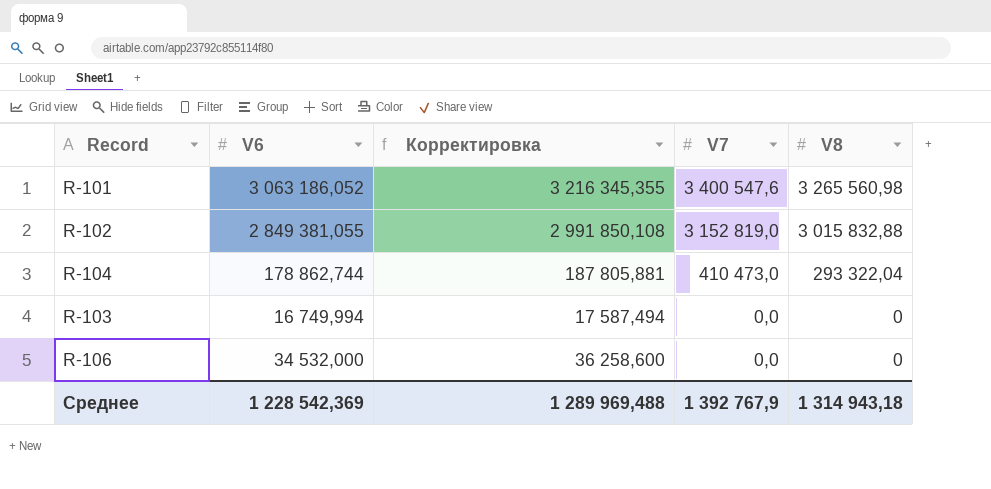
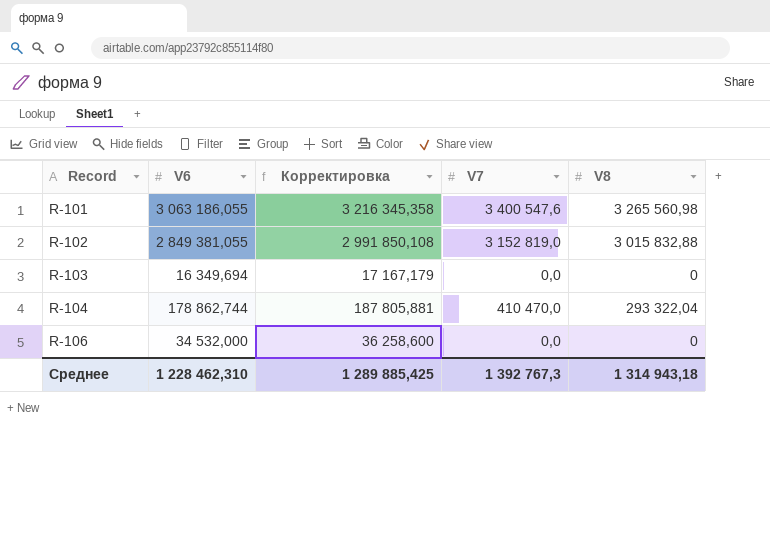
row order: V7 descending -> Record ascending
R-101 | V6: 3 063 186,052 -> 3 063 186,055
R-101 | Корректировка: 3 216 345,355 -> 3 216 345,358
R-103 | V6: 16 749,994 -> 16 349,694
R-103 | Корректировка: 17 587,494 -> 17 167,179
R-104 | V7: 410 473,0 -> 410 470,0
Среднее | V6: 1 228 542,369 -> 1 228 462,310
Среднее | Корректировка: 1 289 969,488 -> 1 289 885,425
Среднее | V7: 1 392 767,9 -> 1 392 767,3

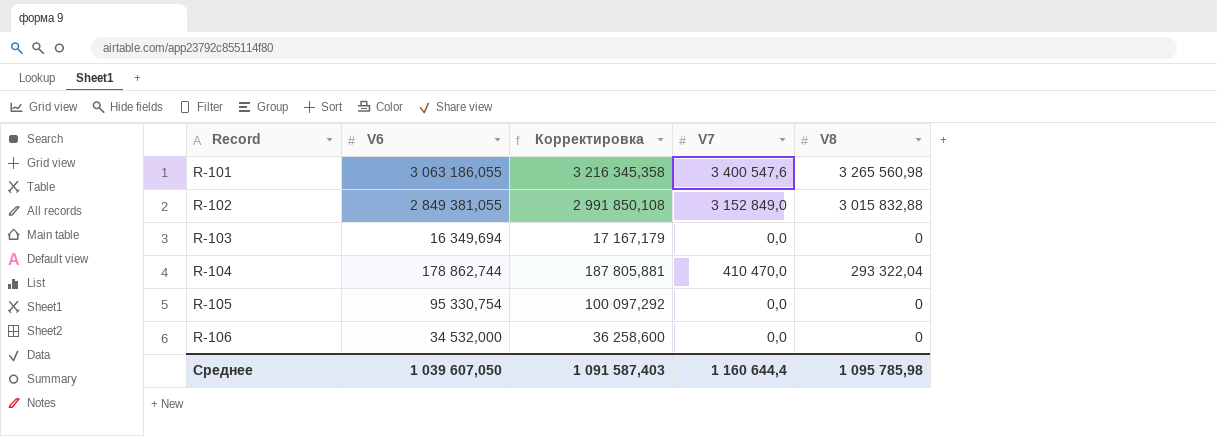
R-102 | V7: 3 152 819,0 -> 3 152 849,0
row R-105: none -> 95 330,754 | 100 097,292 | 0,0 | 0
Среднее | V6: 1 228 462,310 -> 1 039 607,050
Среднее | Корректировка: 1 289 885,425 -> 1 091 587,403
Среднее | V7: 1 392 767,3 -> 1 160 644,4
Среднее | V8: 1 314 943,18 -> 1 095 785,98

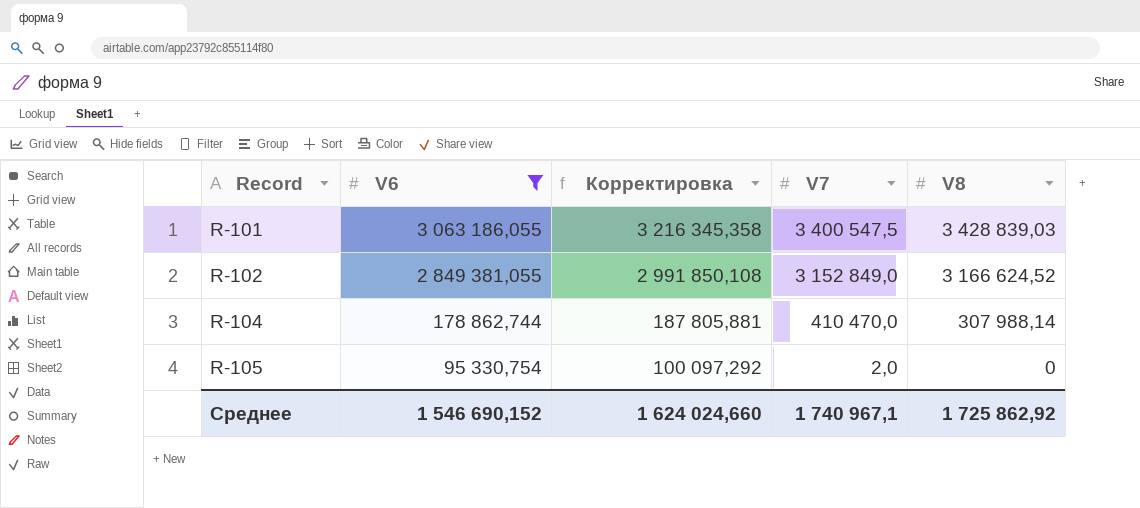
filter: none -> V6 >= 95 330,754
R-101 | V7: 3 400 547,6 -> 3 400 547,5
R-101 | V8: 3 265 560,98 -> 3 428 839,03
R-102 | V8: 3 015 832,88 -> 3 166 624,52
R-104 | V8: 293 322,04 -> 307 988,14
R-105 | V7: 0,0 -> 2,0
Среднее | V6: 1 039 607,050 -> 1 546 690,152
Среднее | Корректировка: 1 091 587,403 -> 1 624 024,660
Среднее | V7: 1 160 644,4 -> 1 740 967,1
Среднее | V8: 1 095 785,98 -> 1 725 862,92

